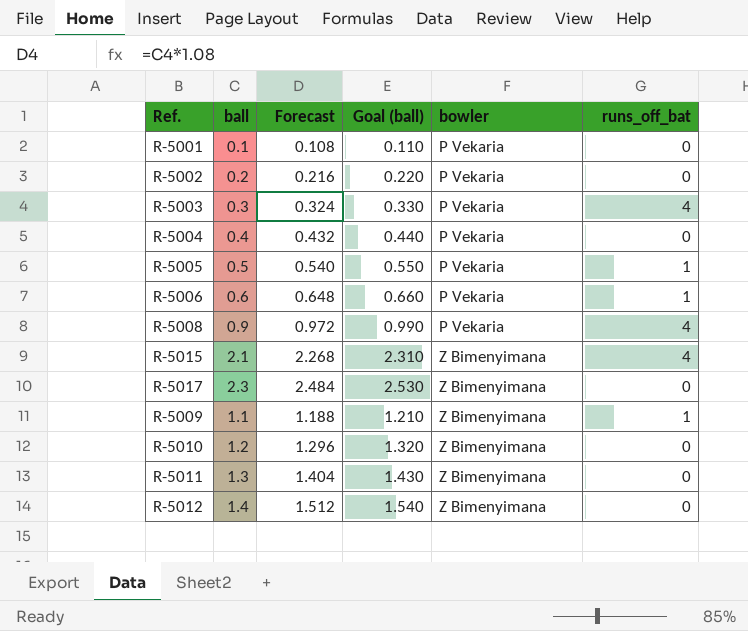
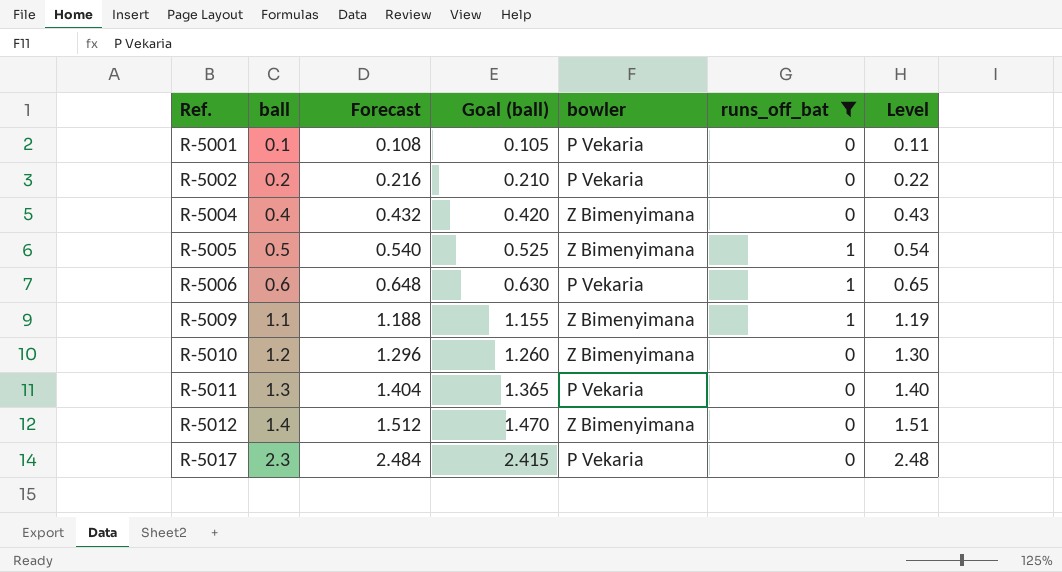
filter: none -> runs_off_bat != 4
row order: bowler ascending -> Ref. ascending
column Goal (ball) | formula: [ball] * 1.1 -> [ball] * 1.05
column Level | formula: none -> [ball] * 1.08
R-5004 | bowler: P Vekaria -> Z Bimenyimana
R-5005 | bowler: P Vekaria -> Z Bimenyimana
R-5011 | bowler: Z Bimenyimana -> P Vekaria
R-5017 | bowler: Z Bimenyimana -> P Vekaria

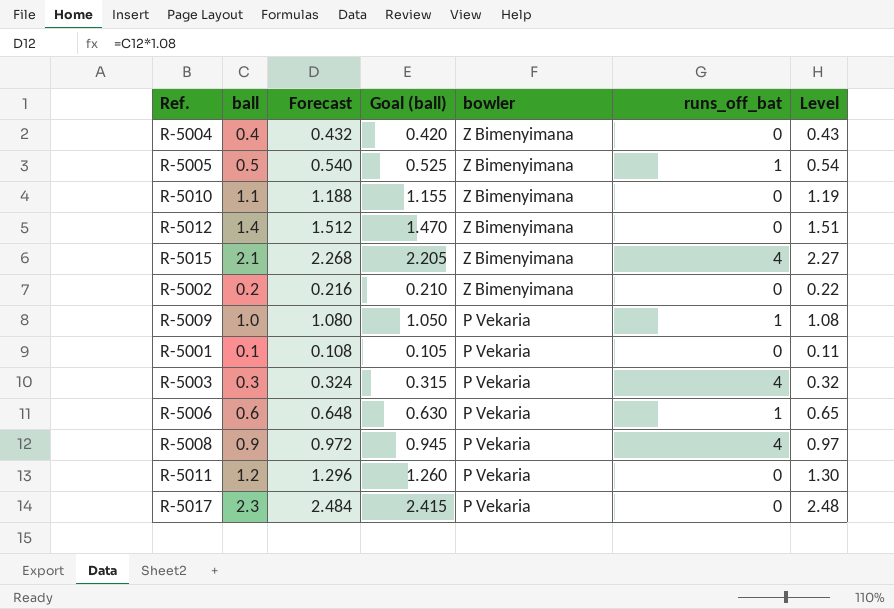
filter: runs_off_bat != 4 -> none
row order: Ref. ascending -> bowler descending
R-5010 | ball: 1.2 -> 1.1
R-5010 | Forecast: 1.296 -> 1.188
R-5010 | Goal (ball): 1.260 -> 1.155
R-5010 | Level: 1.30 -> 1.19
R-5002 | bowler: P Vekaria -> Z Bimenyimana
R-5009 | ball: 1.1 -> 1.0
R-5009 | Forecast: 1.188 -> 1.080
R-5009 | Goal (ball): 1.155 -> 1.050
R-5009 | bowler: Z Bimenyimana -> P Vekaria
R-5009 | Level: 1.19 -> 1.08
R-5011 | ball: 1.3 -> 1.2
R-5011 | Forecast: 1.404 -> 1.296
R-5011 | Goal (ball): 1.365 -> 1.260
R-5011 | Level: 1.40 -> 1.30

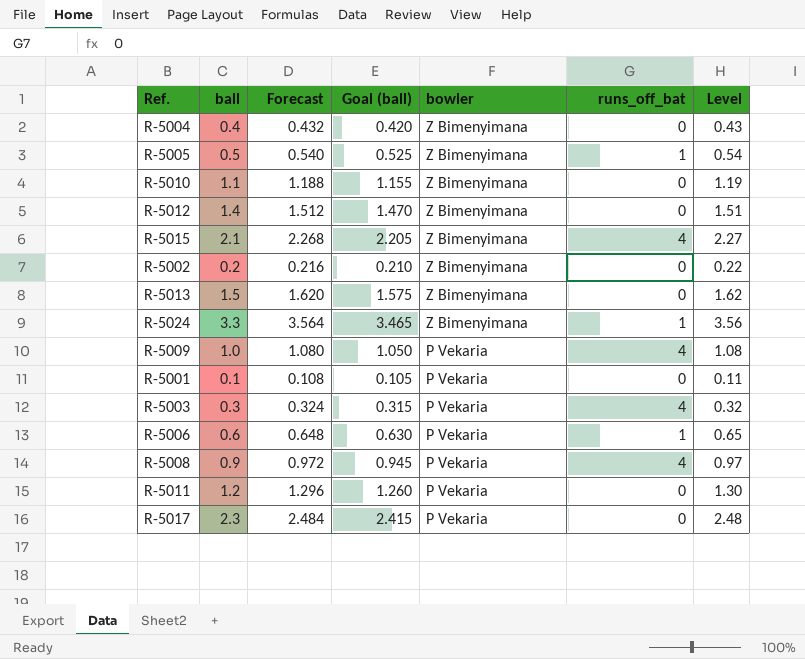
row R-5013: none -> 1.5 | 1.620 | 1.575 | Z Bimenyimana | 0 | 1.62
row R-5024: none -> 3.3 | 3.564 | 3.465 | Z Bimenyimana | 1 | 3.56
R-5009 | runs_off_bat: 1 -> 4

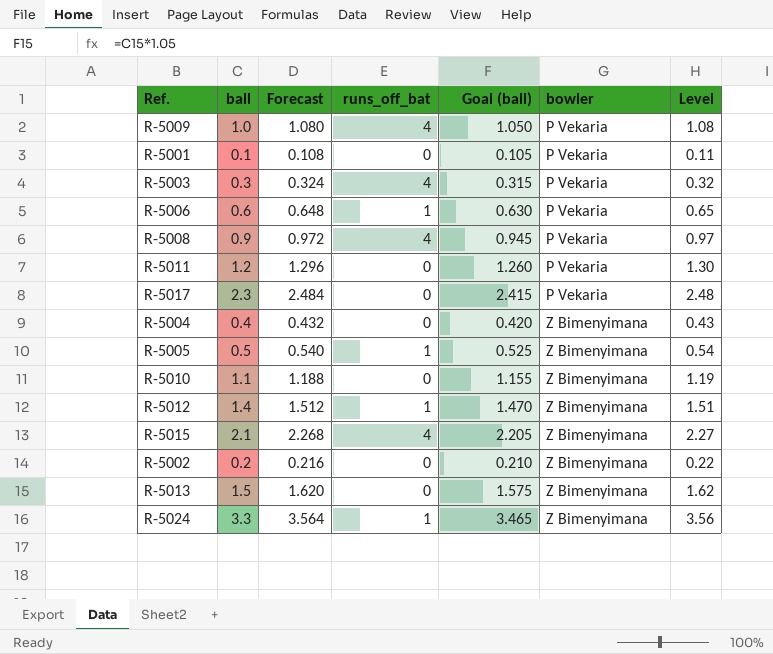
row order: bowler descending -> bowler ascending
column runs_off_bat | position: 6 -> 4
R-5012 | runs_off_bat: 0 -> 1

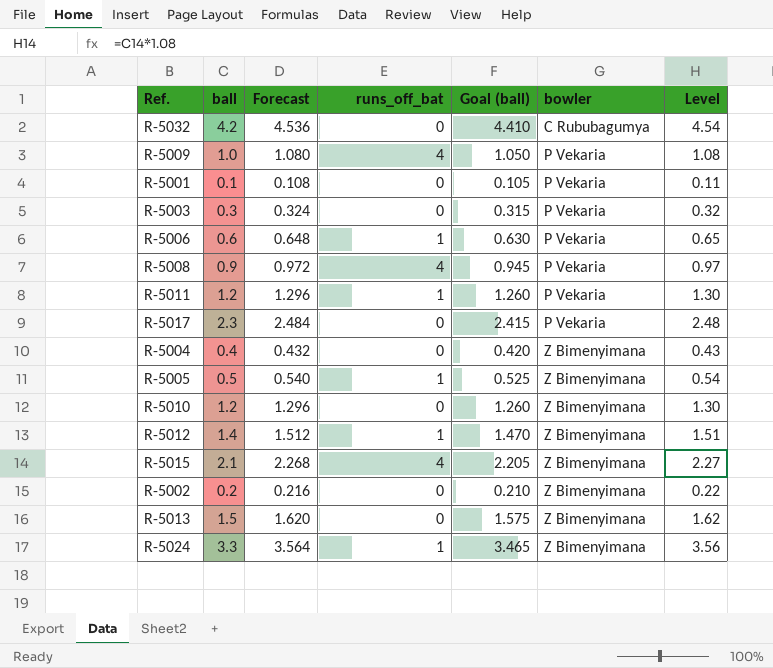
row R-5032: none -> 4.2 | 4.536 | 0 | 4.410 | C Rububagumya | 4.54
R-5003 | runs_off_bat: 4 -> 0
R-5011 | runs_off_bat: 0 -> 1
R-5010 | ball: 1.1 -> 1.2
R-5010 | Forecast: 1.188 -> 1.296
R-5010 | Goal (ball): 1.155 -> 1.260
R-5010 | Level: 1.19 -> 1.30

